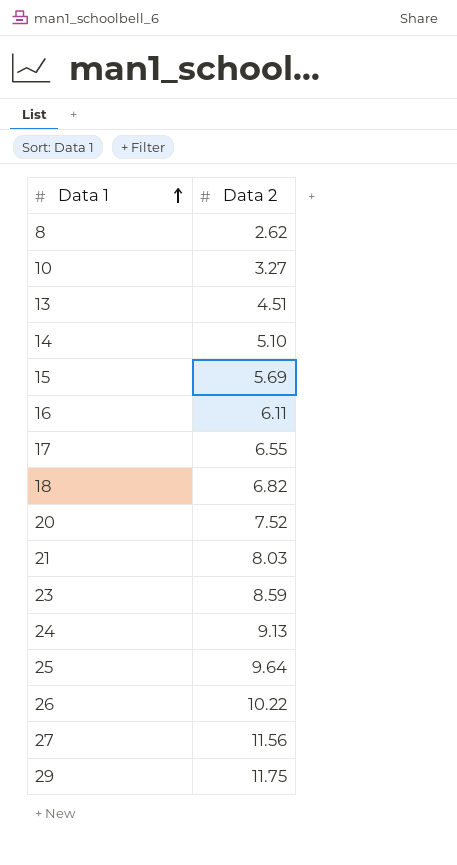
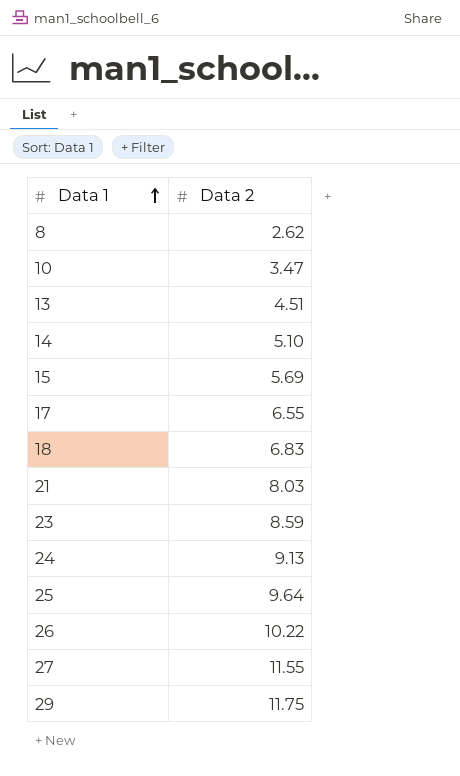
row 16: 6.11 -> none
row 20: 7.52 -> none
10 | Data 2: 3.27 -> 3.47
18 | Data 2: 6.82 -> 6.83
27 | Data 2: 11.56 -> 11.55

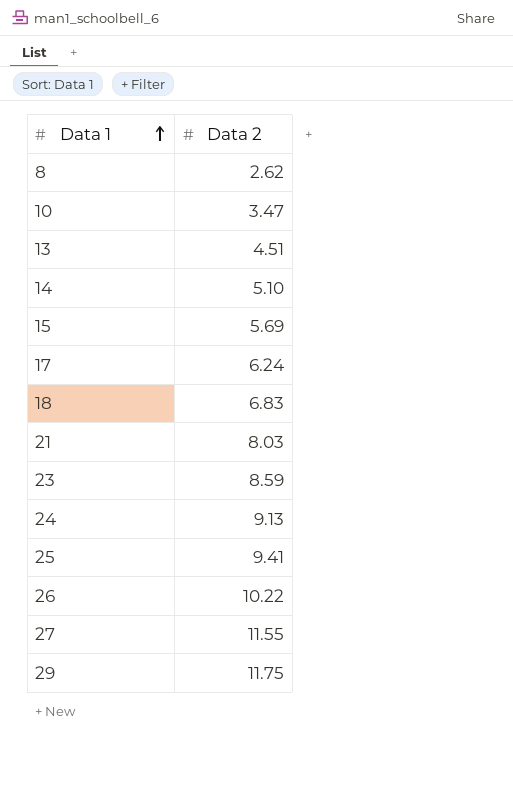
17 | Data 2: 6.55 -> 6.24
25 | Data 2: 9.64 -> 9.41

